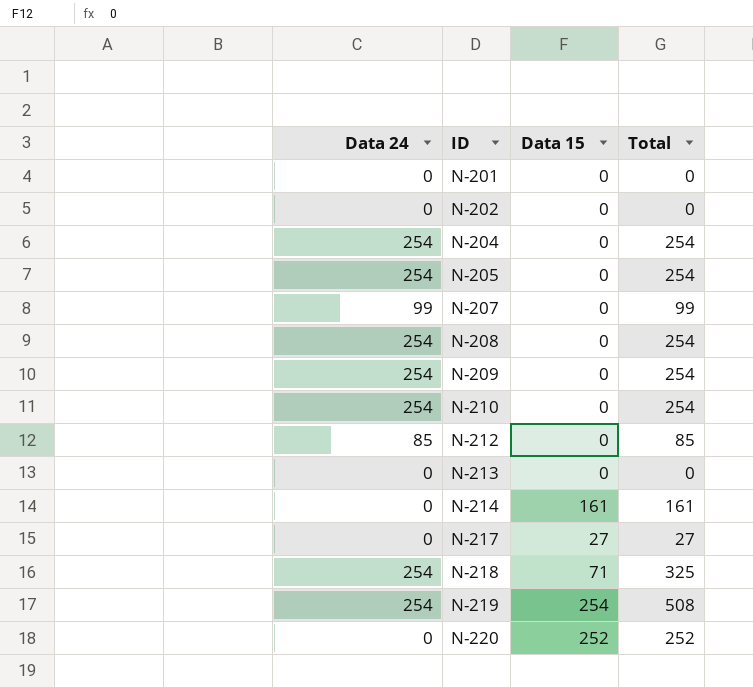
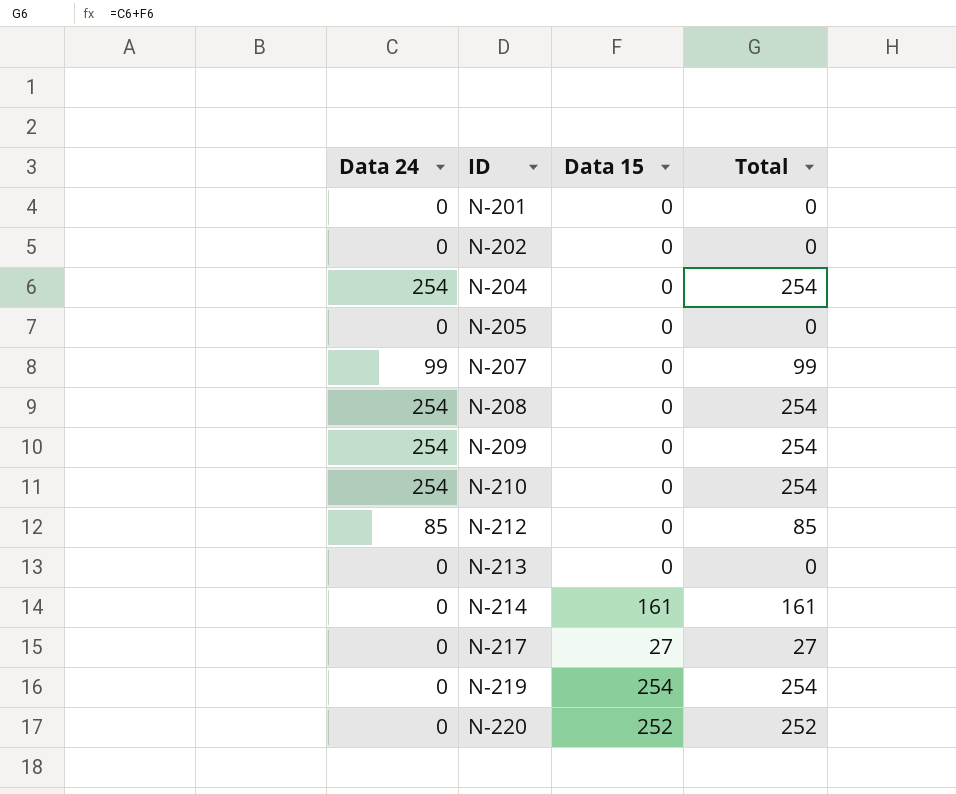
row N-218: 254 | 71 | 325 -> none
N-205 | Data 24: 254 -> 0
N-205 | Total: 254 -> 0
N-219 | Data 24: 254 -> 0
N-219 | Total: 508 -> 254

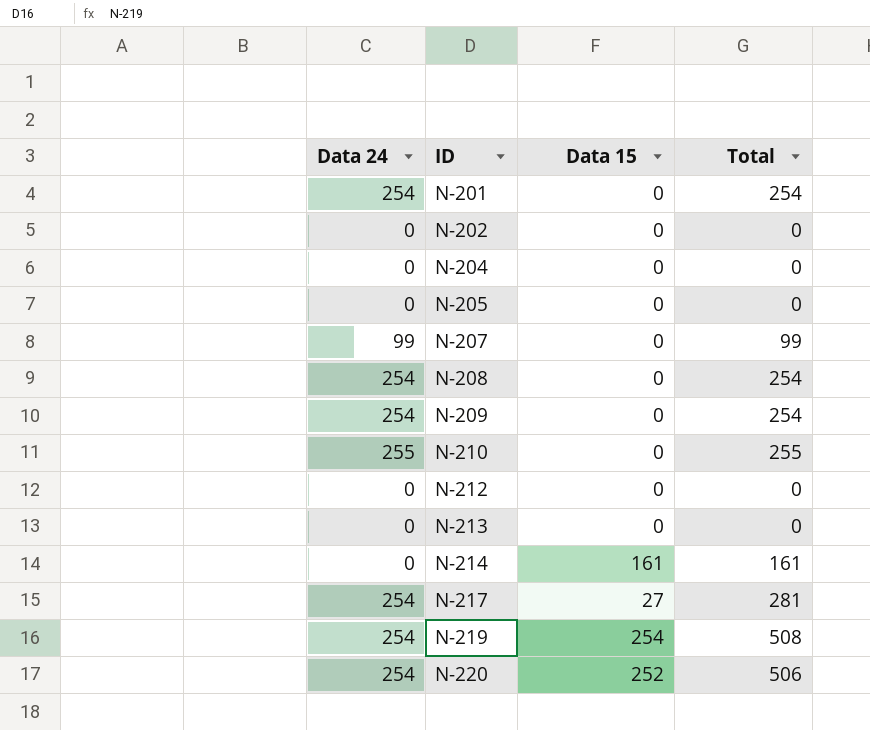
N-201 | Data 24: 0 -> 254
N-201 | Total: 0 -> 254
N-204 | Data 24: 254 -> 0
N-204 | Total: 254 -> 0
N-210 | Data 24: 254 -> 255
N-210 | Total: 254 -> 255
N-212 | Data 24: 85 -> 0
N-212 | Total: 85 -> 0
N-217 | Data 24: 0 -> 254
N-217 | Total: 27 -> 281
N-219 | Data 24: 0 -> 254
N-219 | Total: 254 -> 508
N-220 | Data 24: 0 -> 254
N-220 | Total: 252 -> 506

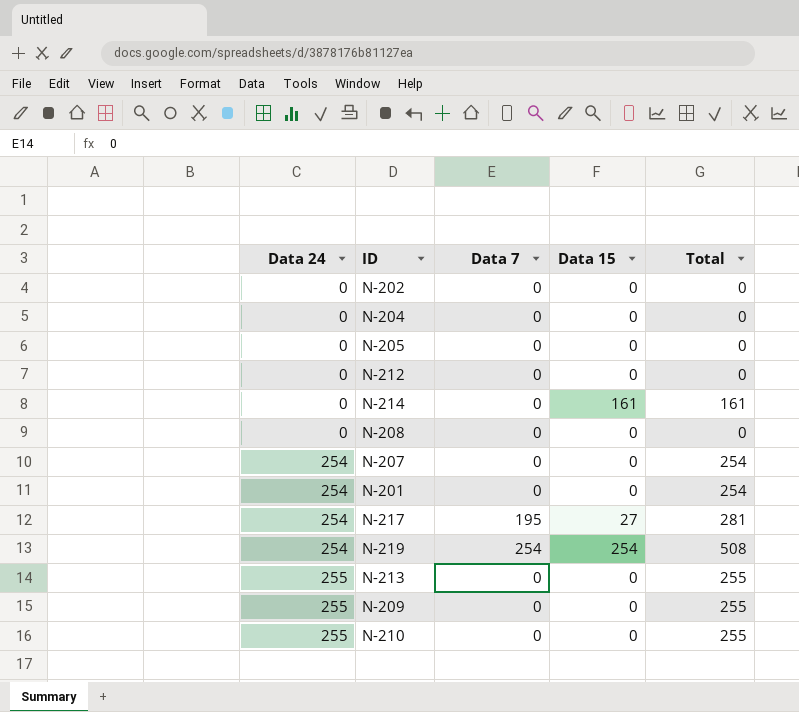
row order: ID ascending -> Data 24 ascending
column Data 7 | position: none -> 3
row N-220: 254 | 252 | 506 -> none
N-208 | Data 24: 254 -> 0
N-208 | Total: 254 -> 0
N-207 | Data 24: 99 -> 254
N-207 | Total: 99 -> 254
N-213 | Data 24: 0 -> 255
N-213 | Total: 0 -> 255
N-209 | Data 24: 254 -> 255
N-209 | Total: 254 -> 255

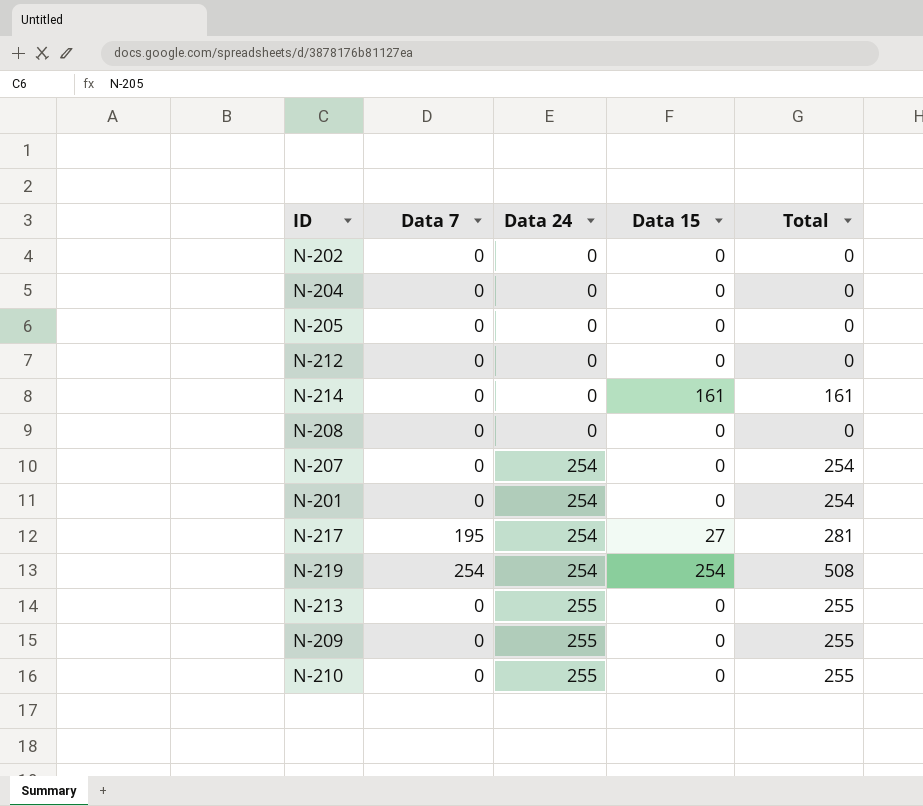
column Data 24 | position: 1 -> 3

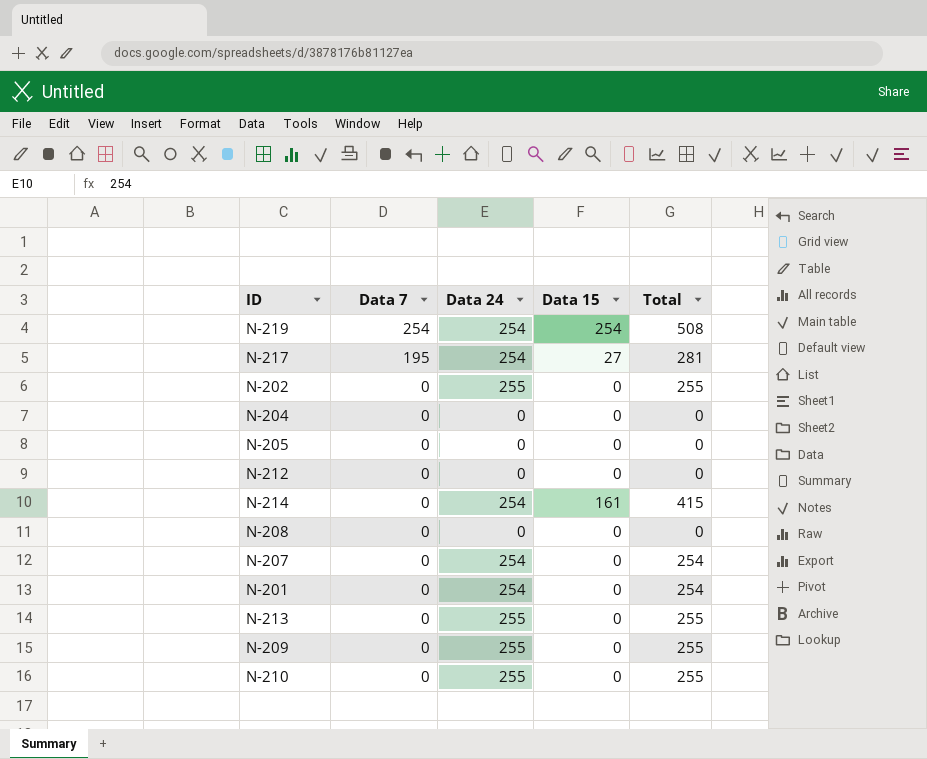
row order: Data 24 ascending -> Data 7 descending
N-202 | Data 24: 0 -> 255
N-202 | Total: 0 -> 255
N-214 | Data 24: 0 -> 254
N-214 | Total: 161 -> 415

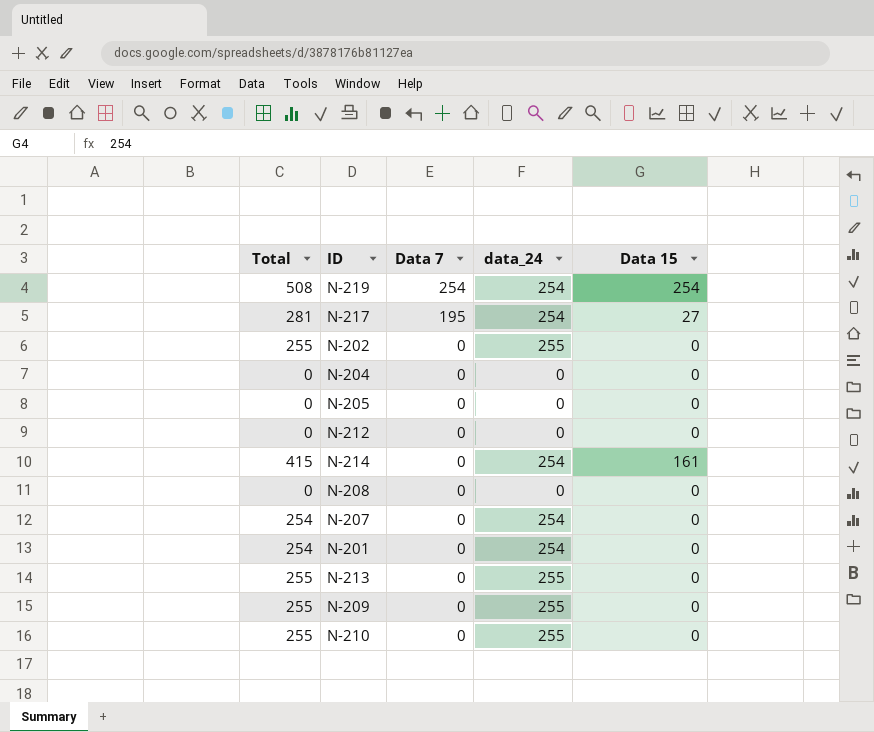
column Total | position: 5 -> 1
column name: Data 24 -> data_24

